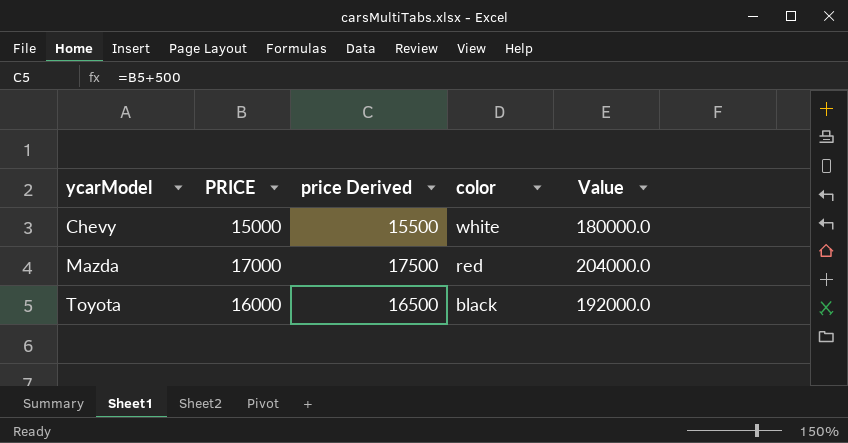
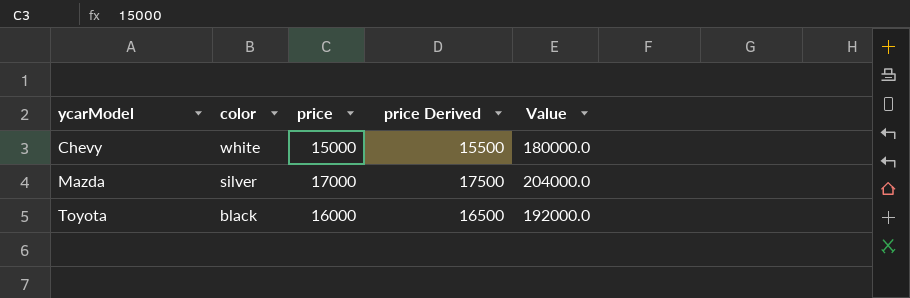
column color | position: 4 -> 2
column name: PRICE -> price
Mazda | color: red -> silver

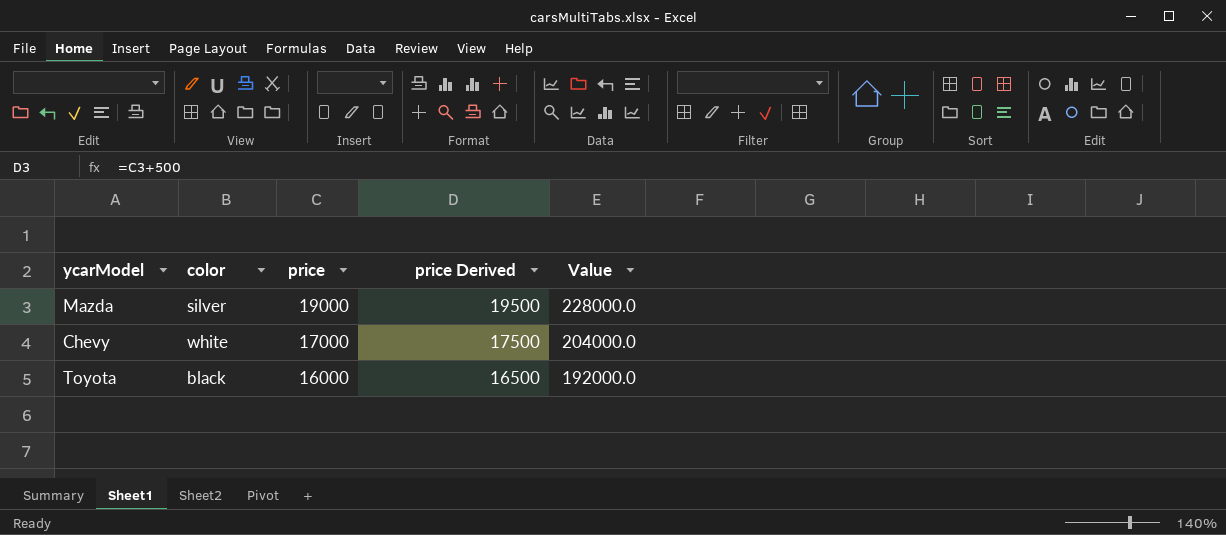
row order: ycarModel ascending -> price descending
Mazda | price: 17000 -> 19000
Mazda | price Derived: 17500 -> 19500
Mazda | Value: 204000.0 -> 228000.0
Chevy | price: 15000 -> 17000
Chevy | price Derived: 15500 -> 17500
Chevy | Value: 180000.0 -> 204000.0

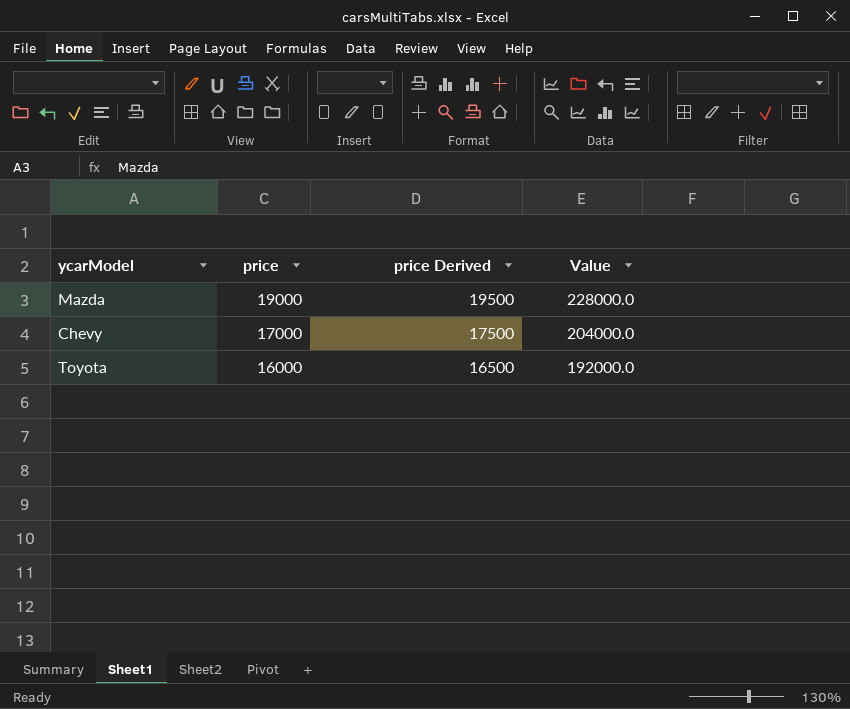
column color | position: 2 -> none

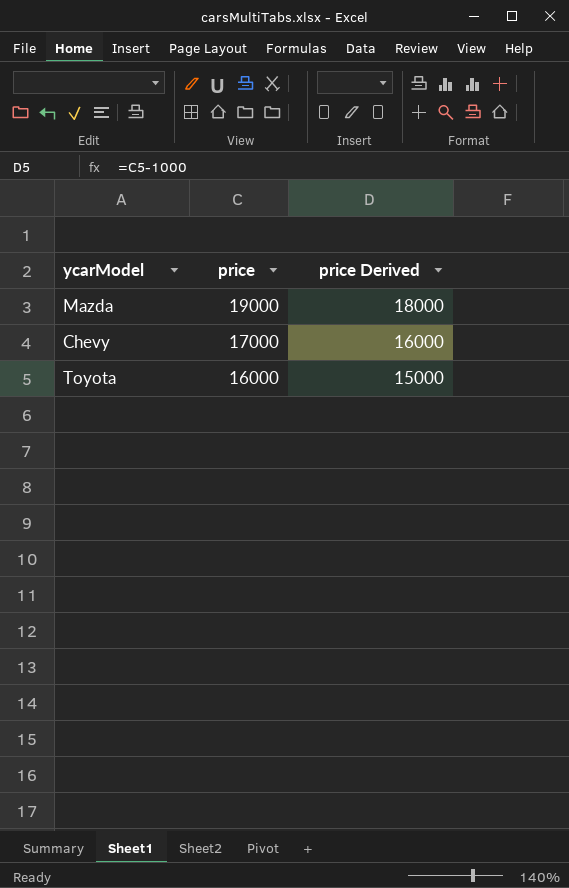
column Value | formula: [price] * 12 -> none
column price Derived | formula: [price] + 500 -> [price] - 1000

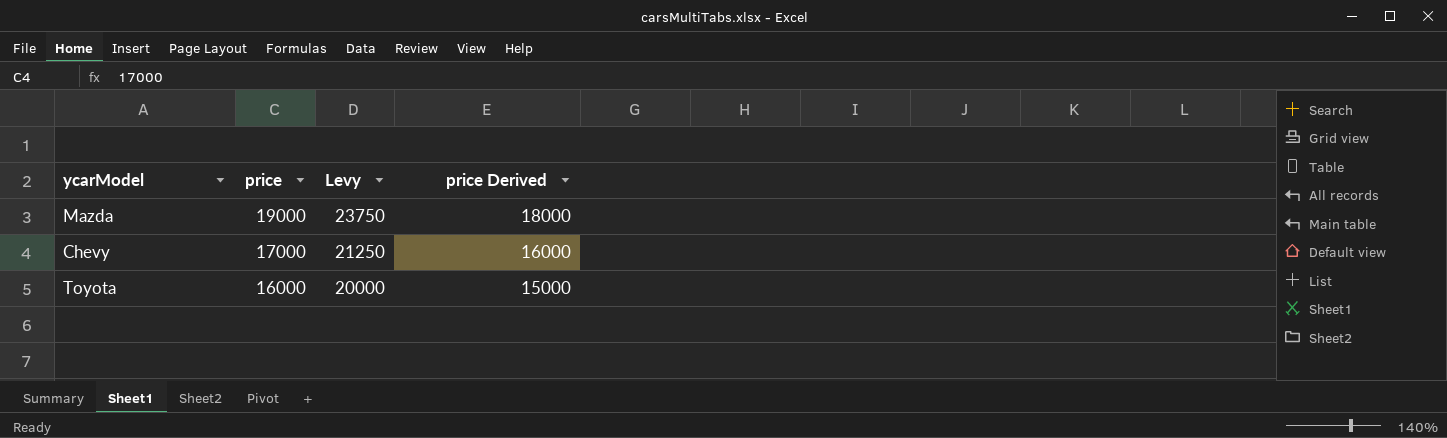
column Levy | formula: none -> [price] * 1.25

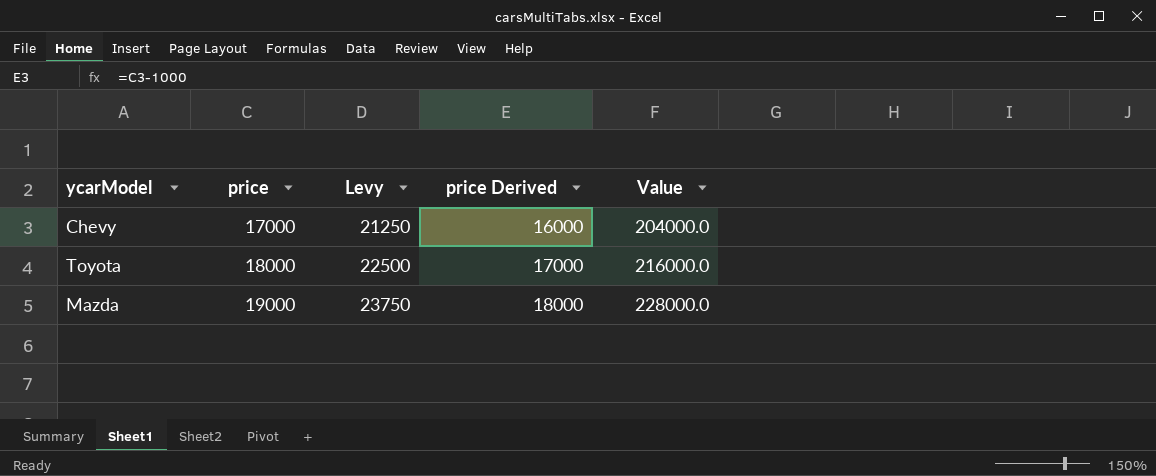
row order: price descending -> price ascending
column Value | formula: none -> [price] * 12
Toyota | price: 16000 -> 18000
Toyota | Levy: 20000 -> 22500
Toyota | price Derived: 15000 -> 17000

